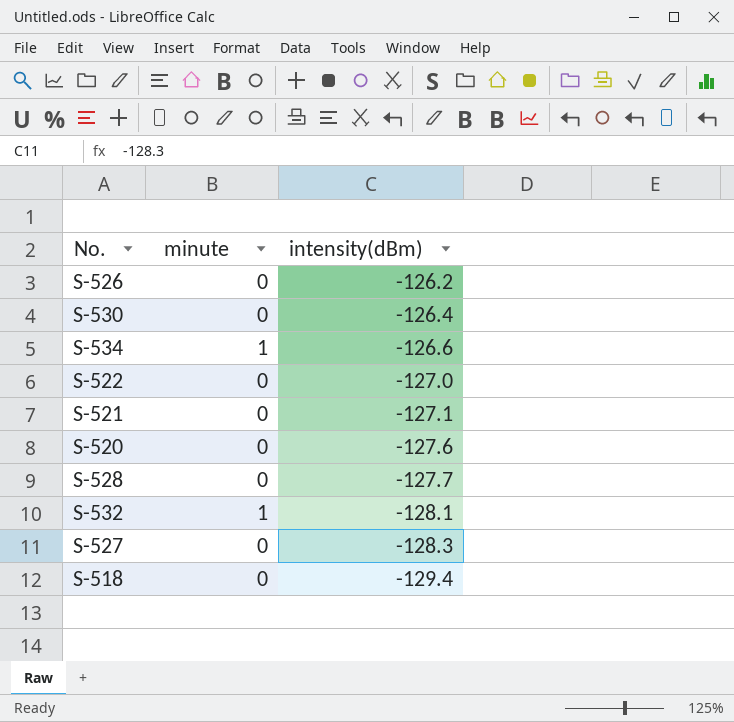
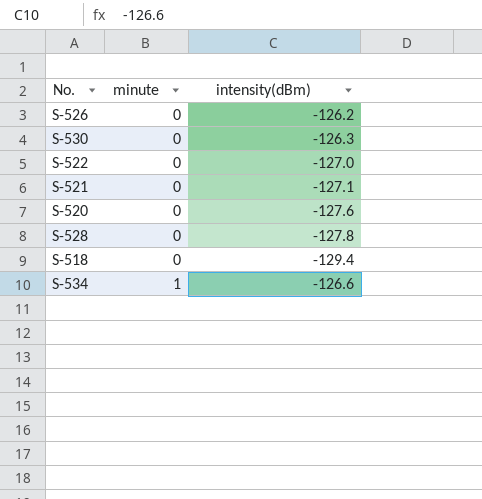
row order: intensity(dBm) descending -> minute ascending
row S-532: 1 | -128.1 -> none
row S-527: 0 | -128.3 -> none
S-530 | intensity(dBm): -126.4 -> -126.3
S-528 | intensity(dBm): -127.7 -> -127.8

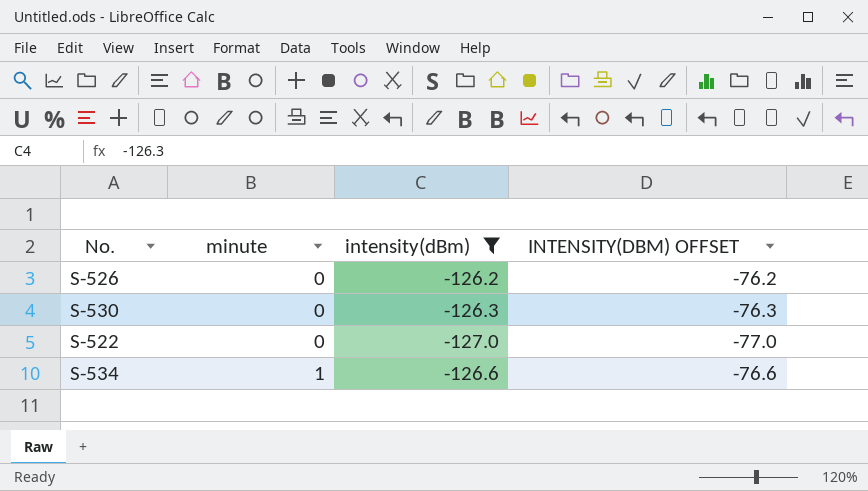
filter: none -> intensity(dBm) >= -127.0
column INTENSITY(DBM) OFFSET | formula: none -> [intensity(dBm)] + 50

